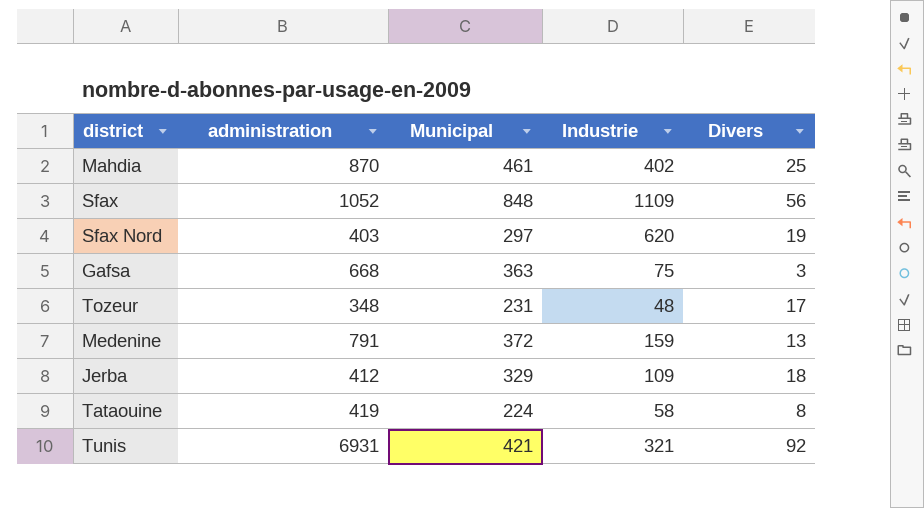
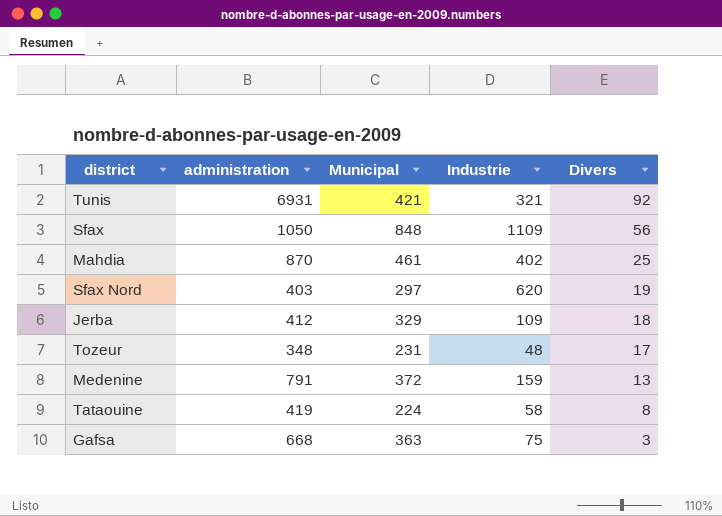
row order: none -> Divers descending
Sfax | administration: 1052 -> 1050

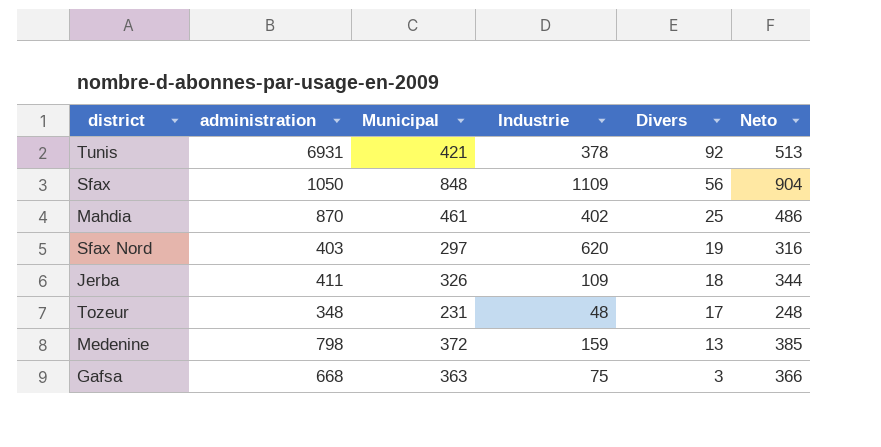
column Neto | formula: none -> [Municipal] + [Divers]
row Tataouine: 419 | 224 | 58 | 8 -> none
Tunis | Industrie: 321 -> 378
Jerba | administration: 412 -> 411
Jerba | Municipal: 329 -> 326
Medenine | administration: 791 -> 798

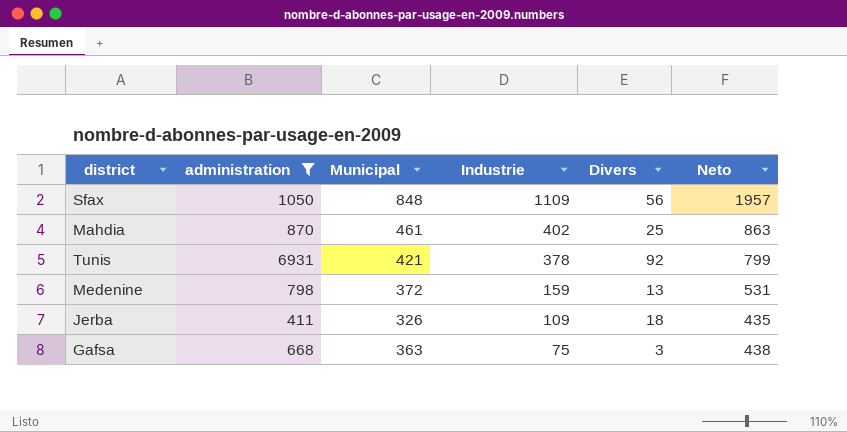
filter: none -> administration >= 411
row order: Divers descending -> Industrie descending
column Neto | formula: [Municipal] + [Divers] -> [Municipal] + [Industrie]

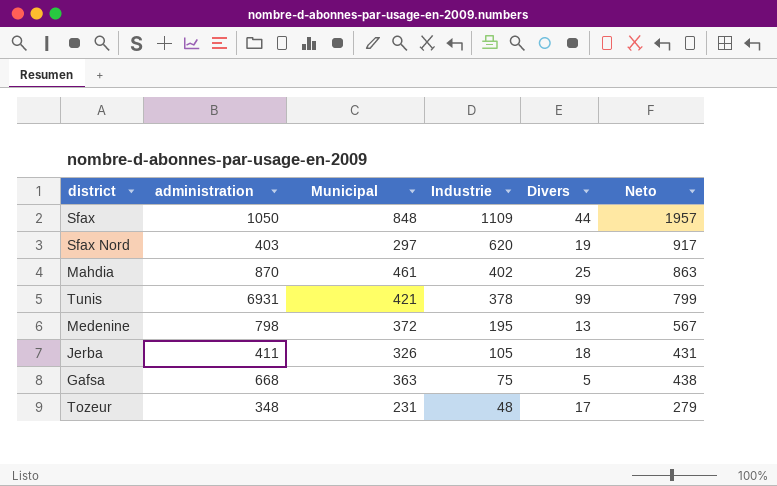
filter: administration >= 411 -> none
Sfax | Divers: 56 -> 44
Tunis | Divers: 92 -> 99
Medenine | Industrie: 159 -> 195
Medenine | Neto: 531 -> 567
Jerba | Industrie: 109 -> 105
Jerba | Neto: 435 -> 431
Gafsa | Divers: 3 -> 5

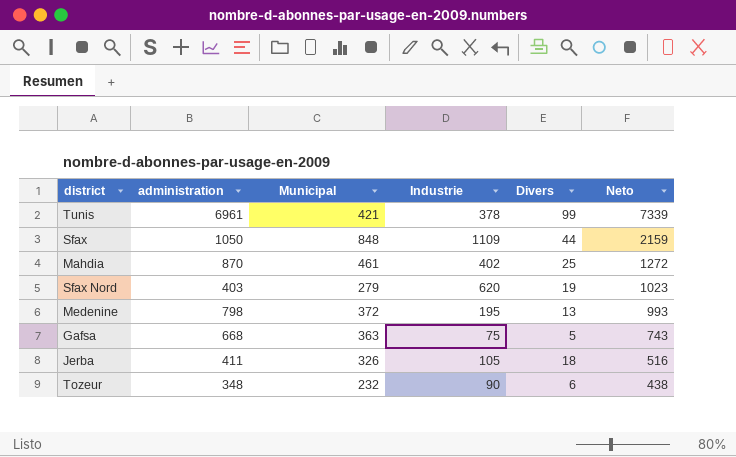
row order: Industrie descending -> Neto descending
column Neto | formula: [Municipal] + [Industrie] -> [administration] + [Industrie]
Tunis | administration: 6931 -> 6961
Sfax Nord | Municipal: 297 -> 279
Tozeur | Municipal: 231 -> 232
Tozeur | Industrie: 48 -> 90
Tozeur | Divers: 17 -> 6

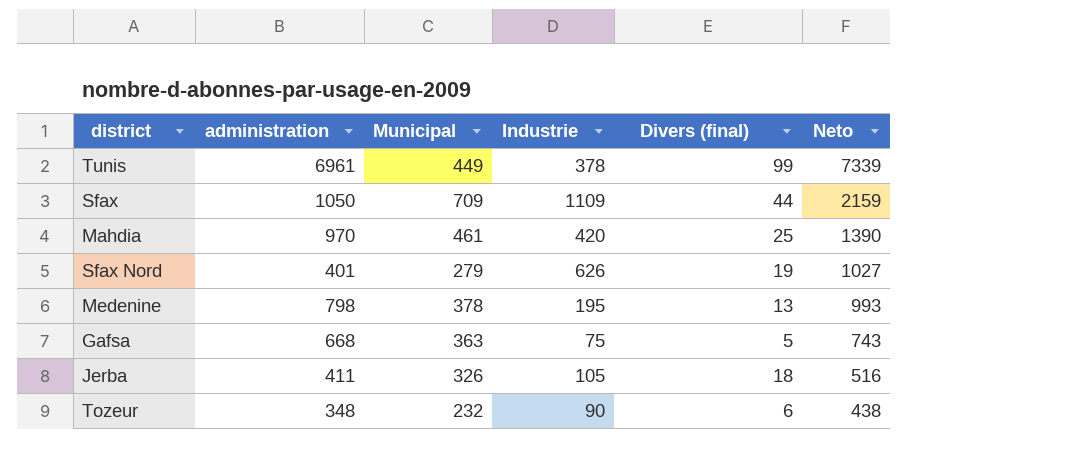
column name: Divers -> Divers (final)
Tunis | Municipal: 421 -> 449
Sfax | Municipal: 848 -> 709
Mahdia | administration: 870 -> 970
Mahdia | Industrie: 402 -> 420
Mahdia | Neto: 1272 -> 1390
Sfax Nord | administration: 403 -> 401
Sfax Nord | Industrie: 620 -> 626
Sfax Nord | Neto: 1023 -> 1027
Medenine | Municipal: 372 -> 378

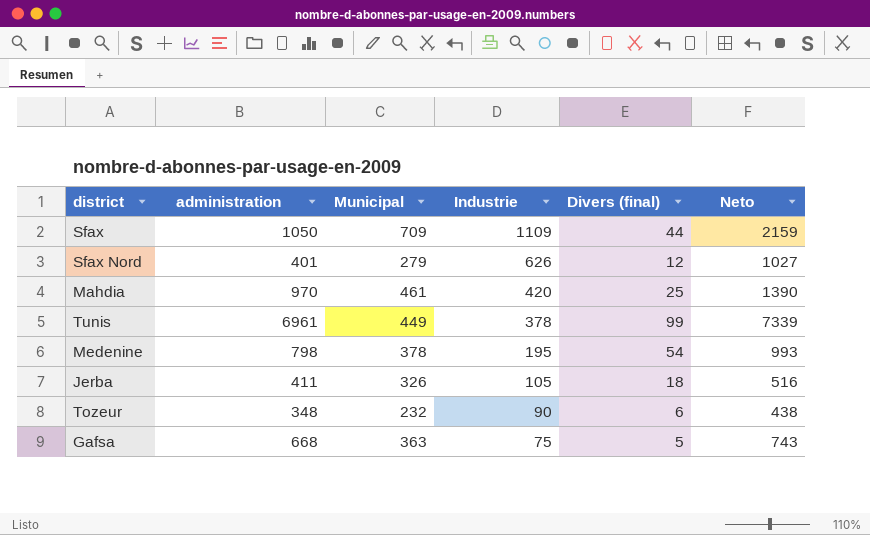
row order: Neto descending -> Industrie descending
Sfax Nord | Divers (final): 19 -> 12
Medenine | Divers (final): 13 -> 54

